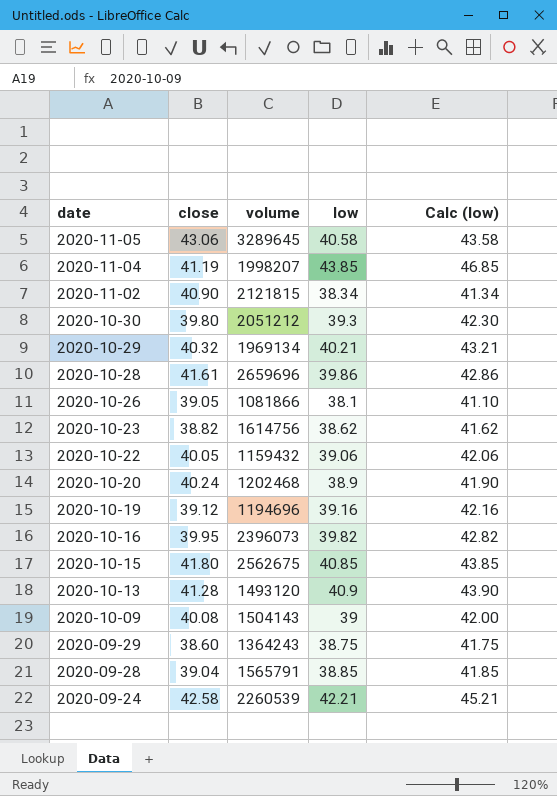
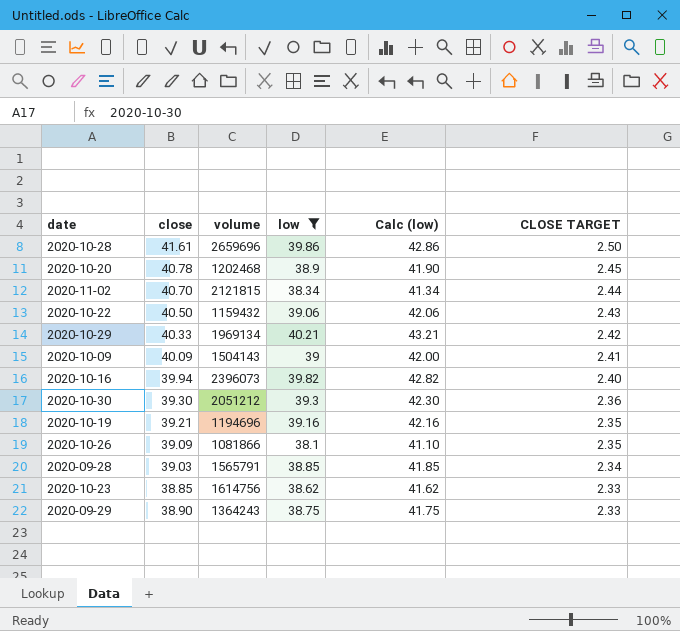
filter: none -> low <= 40.21
row order: date descending -> CLOSE TARGET descending
column CLOSE TARGET | formula: none -> [close] * 0.06
2020-10-20 | close: 40.24 -> 40.78
2020-11-02 | close: 40.90 -> 40.70
2020-10-22 | close: 40.05 -> 40.50
2020-10-29 | close: 40.32 -> 40.33
2020-10-09 | close: 40.08 -> 40.09
2020-10-16 | close: 39.95 -> 39.94
2020-10-30 | close: 39.80 -> 39.30
2020-10-19 | close: 39.12 -> 39.21
2020-10-26 | close: 39.05 -> 39.09
2020-09-28 | close: 39.04 -> 39.03
2020-10-23 | close: 38.82 -> 38.85
2020-09-29 | close: 38.60 -> 38.90

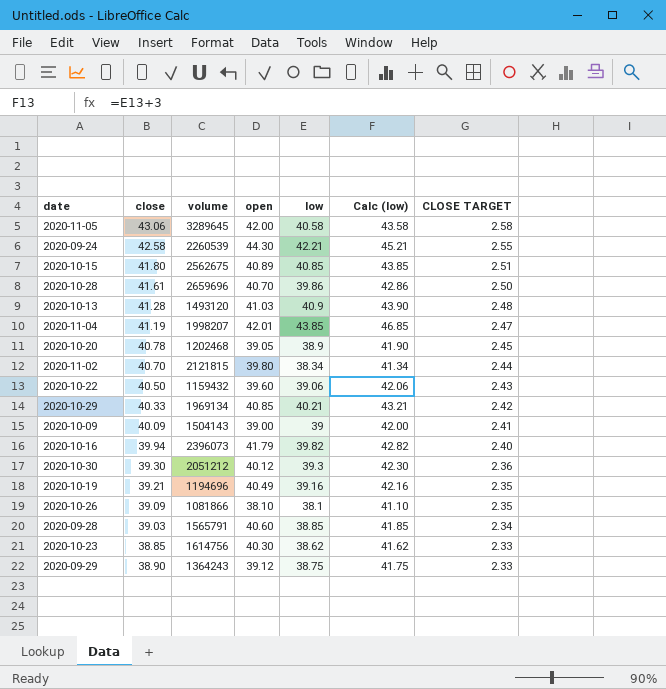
filter: low <= 40.21 -> none
column open | position: none -> 4

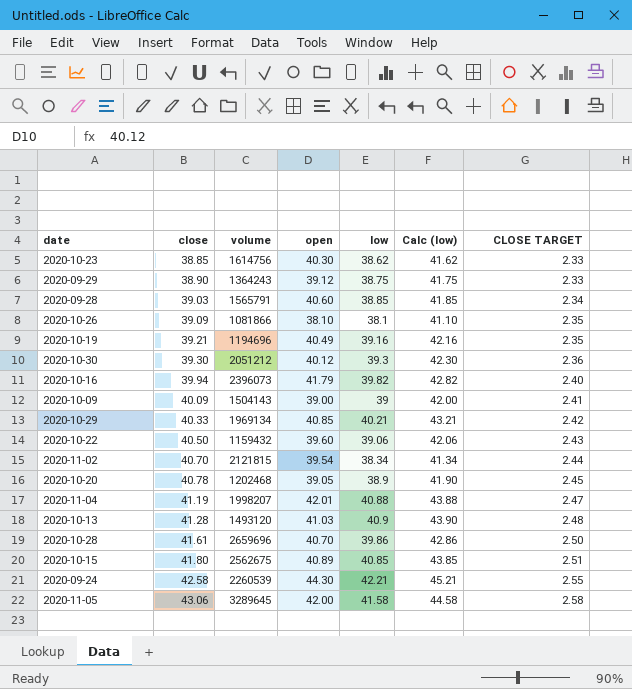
row order: CLOSE TARGET descending -> close ascending
2020-11-02 | open: 39.80 -> 39.54
2020-11-04 | low: 43.85 -> 40.88
2020-11-04 | Calc (low): 46.85 -> 43.88
2020-11-05 | low: 40.58 -> 41.58
2020-11-05 | Calc (low): 43.58 -> 44.58

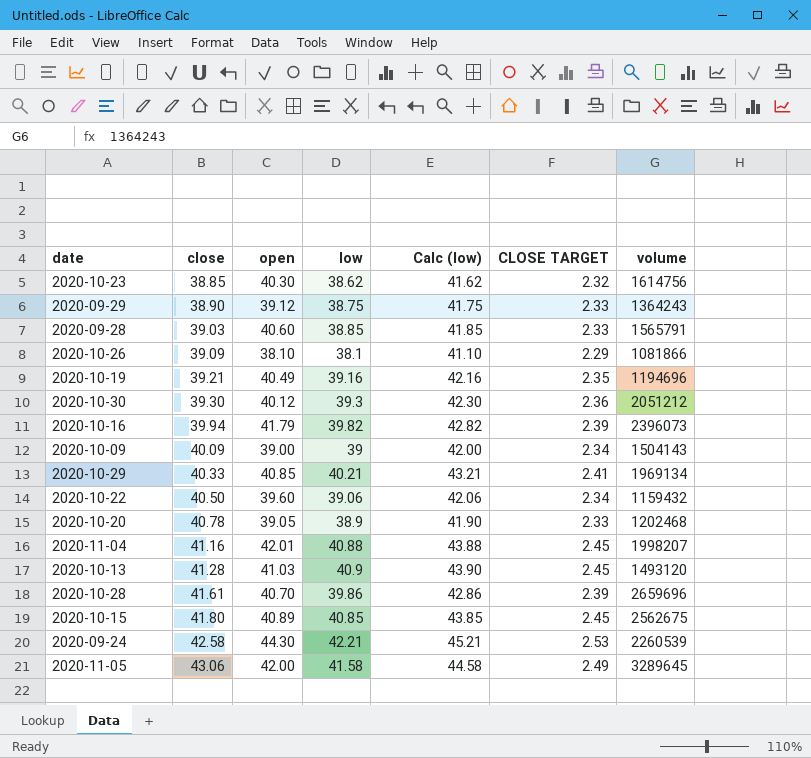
column CLOSE TARGET | formula: [close] * 0.06 -> [low] * 0.06
column volume | position: 3 -> 7
row 2020-11-02: 40.70 | 2121815 | 39.54 | 38.34 | 41.34 | 2.44 -> none
2020-11-04 | close: 41.19 -> 41.16

